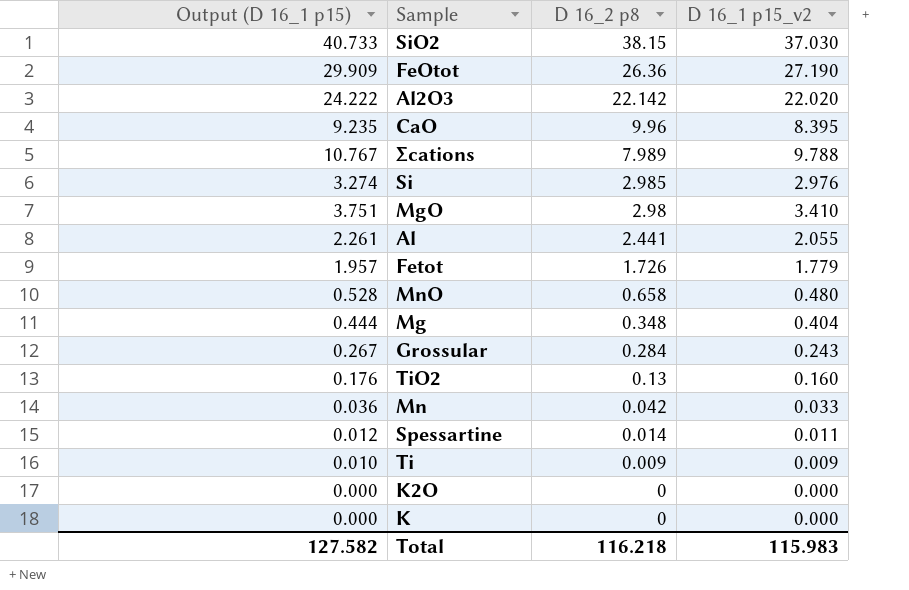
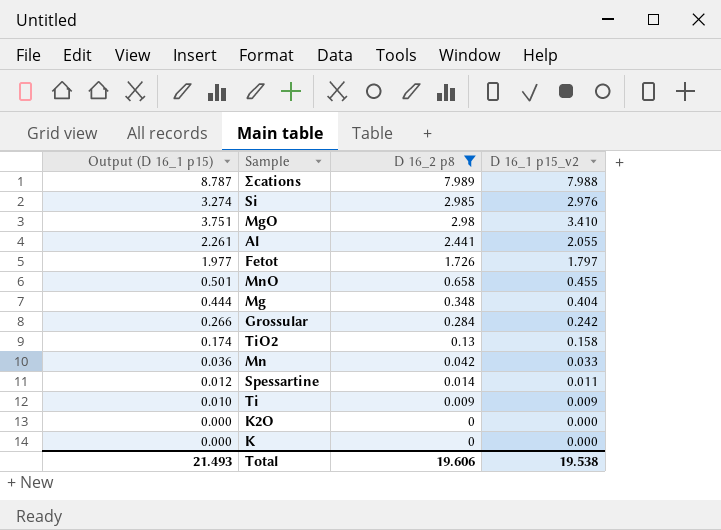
filter: none -> D 16_2 p8 <= 7.989
Σcations | Output (D 16_1 p15): 10.767 -> 8.787
Σcations | D 16_1 p15_v2: 9.788 -> 7.988
Fetot | Output (D 16_1 p15): 1.957 -> 1.977
Fetot | D 16_1 p15_v2: 1.779 -> 1.797
MnO | Output (D 16_1 p15): 0.528 -> 0.501
MnO | D 16_1 p15_v2: 0.480 -> 0.455
Grossular | Output (D 16_1 p15): 0.267 -> 0.266
Grossular | D 16_1 p15_v2: 0.243 -> 0.242
TiO2 | Output (D 16_1 p15): 0.176 -> 0.174
TiO2 | D 16_1 p15_v2: 0.160 -> 0.158
Total | Output (D 16_1 p15): 127.582 -> 21.493
Total | D 16_2 p8: 116.218 -> 19.606
Total | D 16_1 p15_v2: 115.983 -> 19.538

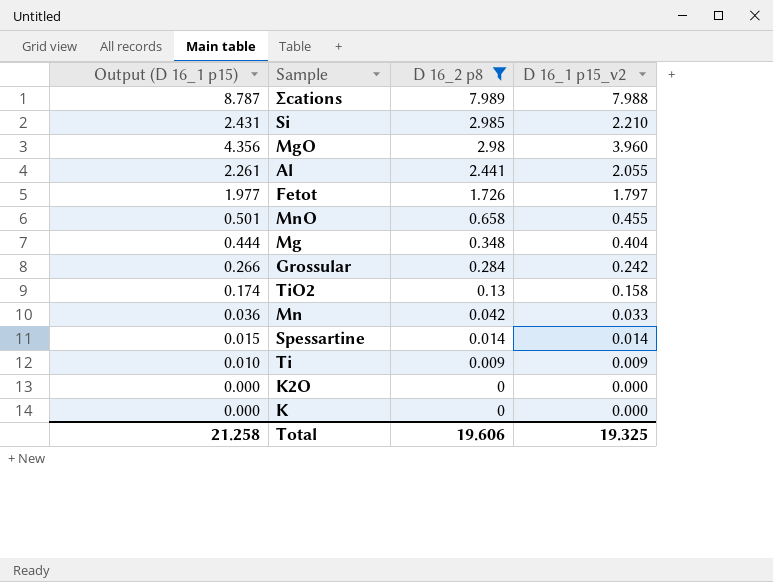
Si | Output (D 16_1 p15): 3.274 -> 2.431
Si | D 16_1 p15_v2: 2.976 -> 2.210
MgO | Output (D 16_1 p15): 3.751 -> 4.356
MgO | D 16_1 p15_v2: 3.410 -> 3.960
Spessartine | Output (D 16_1 p15): 0.012 -> 0.015
Spessartine | D 16_1 p15_v2: 0.011 -> 0.014
Total | Output (D 16_1 p15): 21.493 -> 21.258
Total | D 16_1 p15_v2: 19.538 -> 19.325

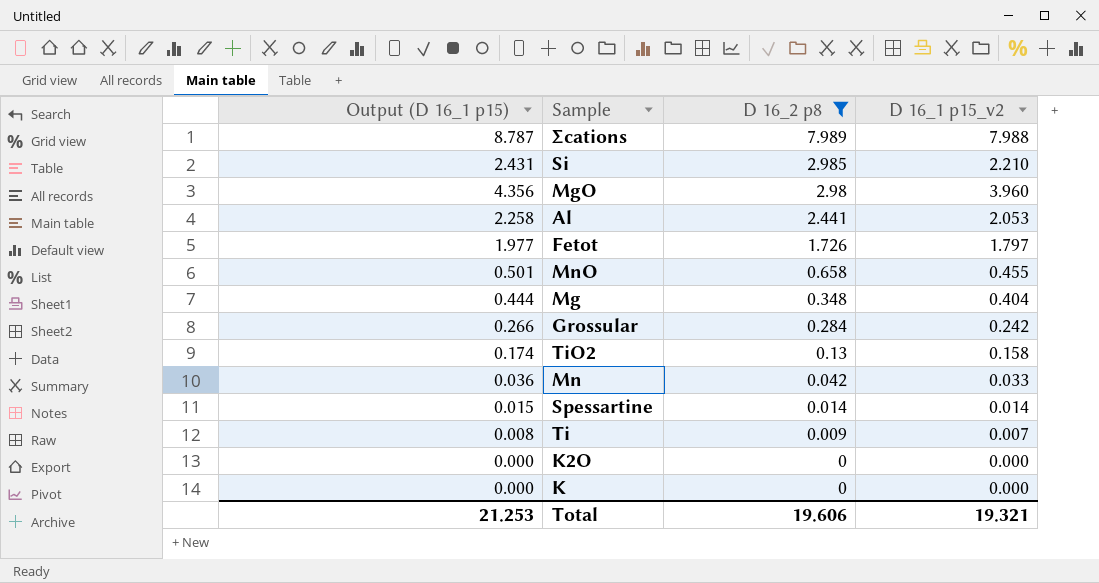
Al | Output (D 16_1 p15): 2.261 -> 2.258
Al | D 16_1 p15_v2: 2.055 -> 2.053
Ti | Output (D 16_1 p15): 0.010 -> 0.008
Ti | D 16_1 p15_v2: 0.009 -> 0.007
Total | Output (D 16_1 p15): 21.258 -> 21.253
Total | D 16_1 p15_v2: 19.325 -> 19.321

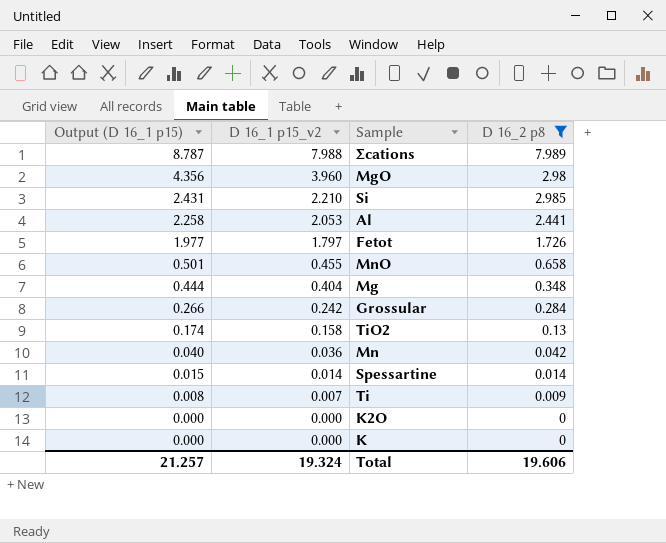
row order: D 16_2 p8 descending -> Output (D 16_1 p15) descending
column D 16_1 p15_v2 | position: 4 -> 2
Mn | Output (D 16_1 p15): 0.036 -> 0.040
Mn | D 16_1 p15_v2: 0.033 -> 0.036
Total | Output (D 16_1 p15): 21.253 -> 21.257
Total | D 16_1 p15_v2: 19.321 -> 19.324

